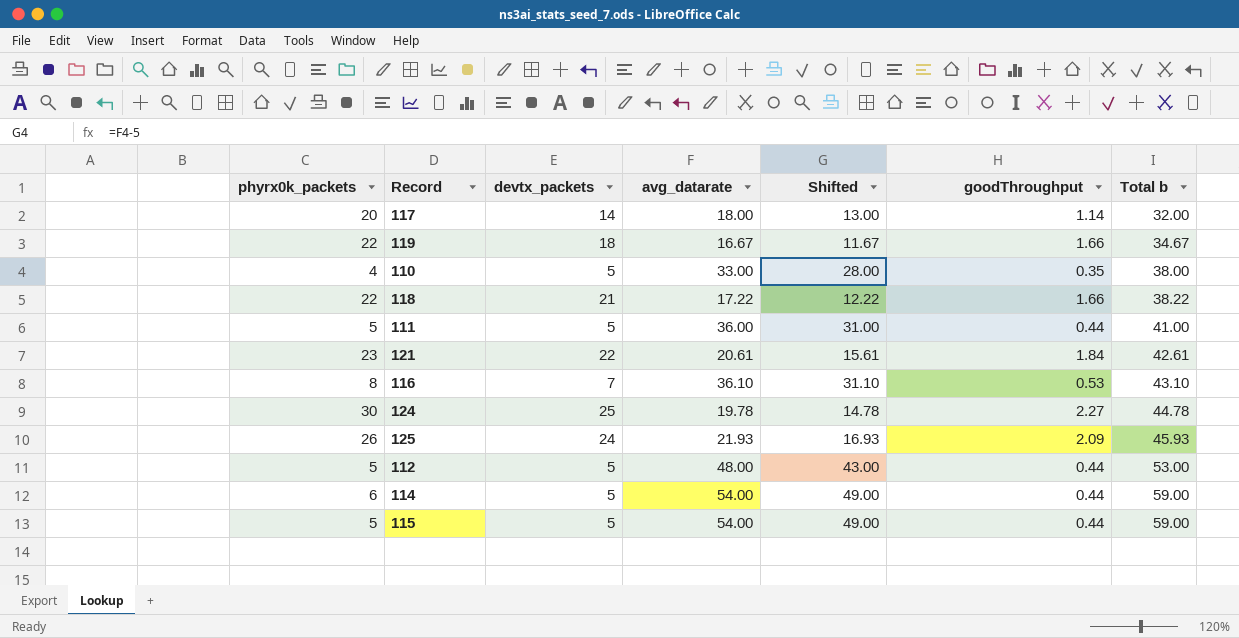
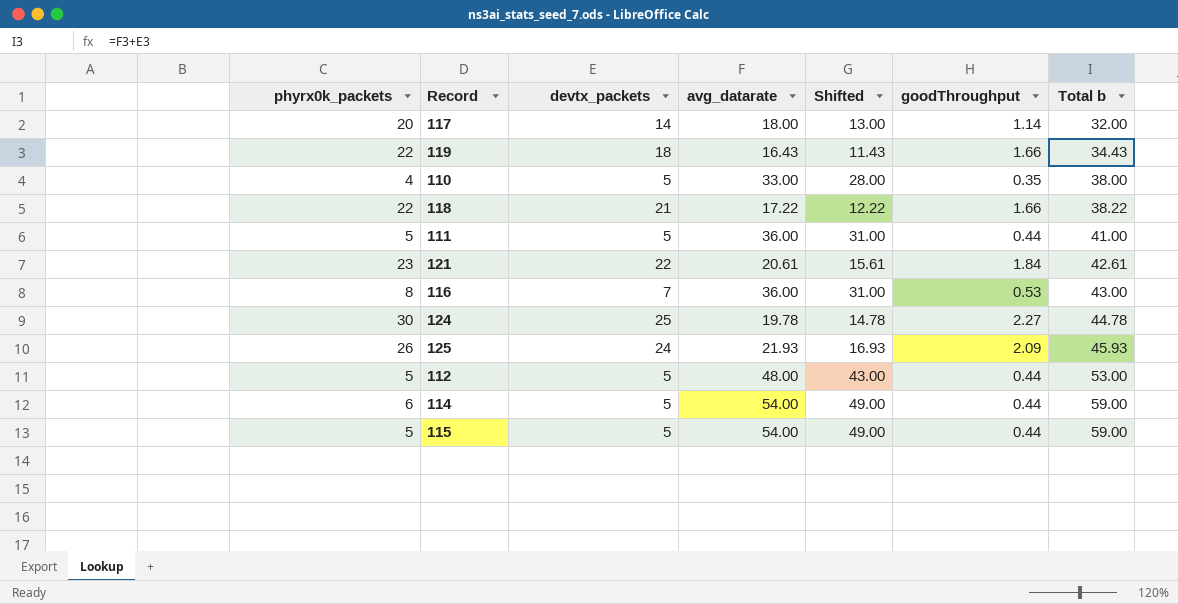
119 | avg_datarate: 16.67 -> 16.43
119 | Shifted: 11.67 -> 11.43
119 | Total b: 34.67 -> 34.43
116 | avg_datarate: 36.10 -> 36.00
116 | Shifted: 31.10 -> 31.00
116 | Total b: 43.10 -> 43.00

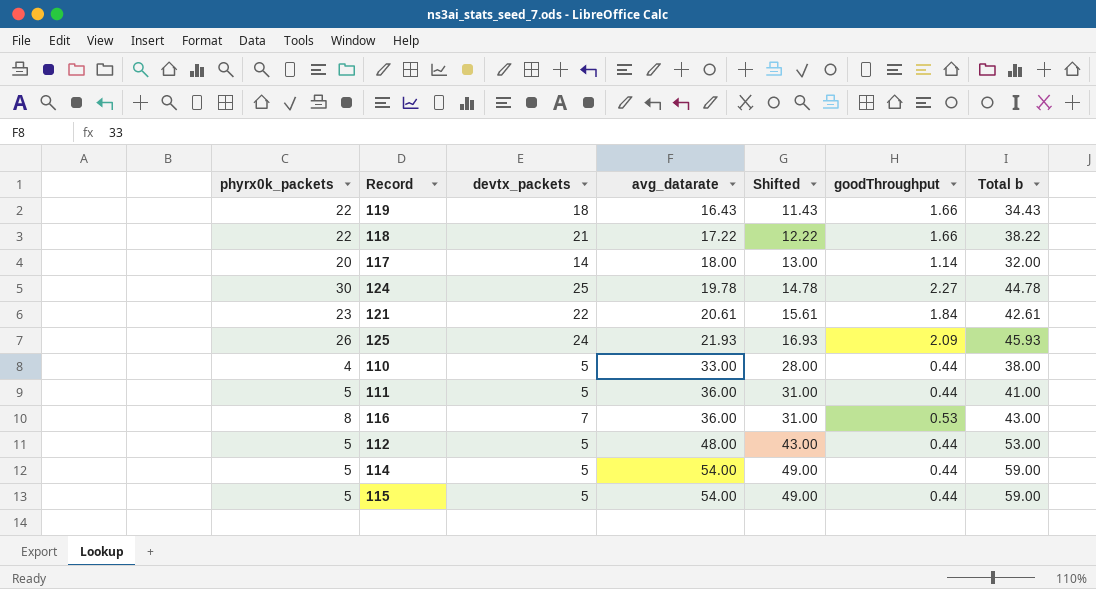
row order: Total b ascending -> avg_datarate ascending
110 | goodThroughput: 0.35 -> 0.44
114 | phyrx0k_packets: 6 -> 5

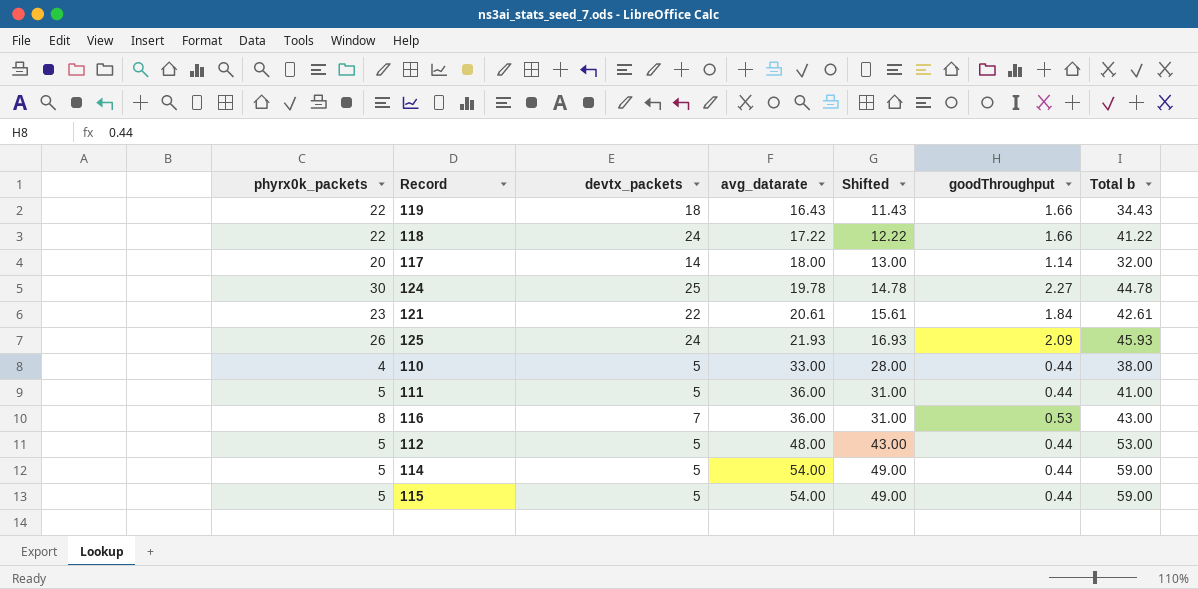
118 | devtx_packets: 21 -> 24
118 | Total b: 38.22 -> 41.22

